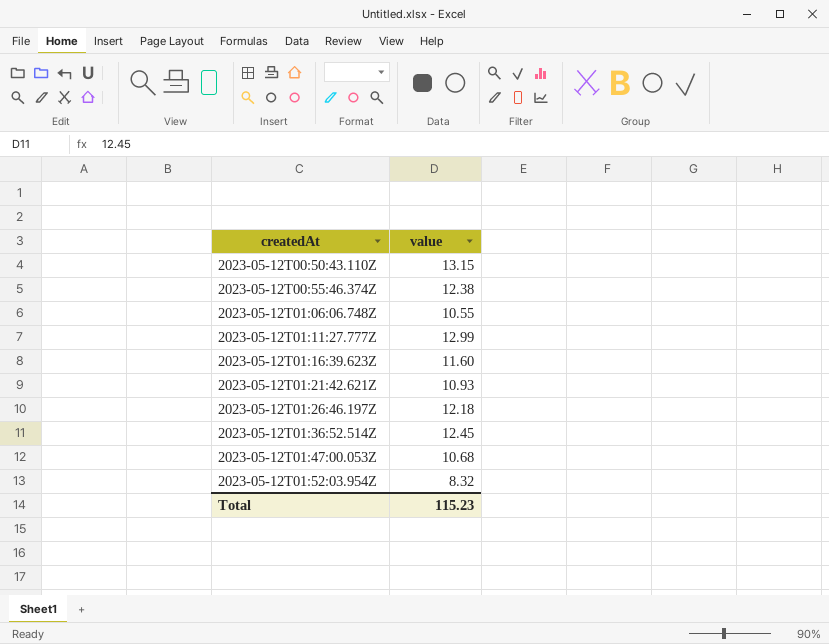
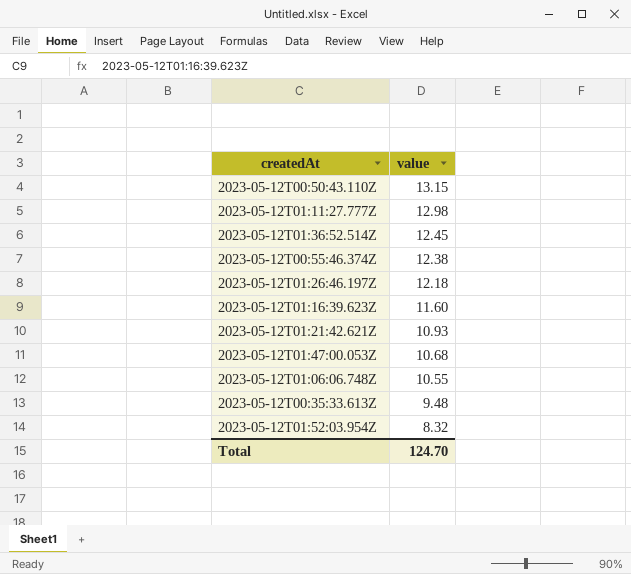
row order: createdAt ascending -> value descending
2023-05-12T01:11:27.777Z | value: 12.99 -> 12.98
row 2023-05-12T00:35:33.613Z: none -> 9.48
Total | value: 115.23 -> 124.70

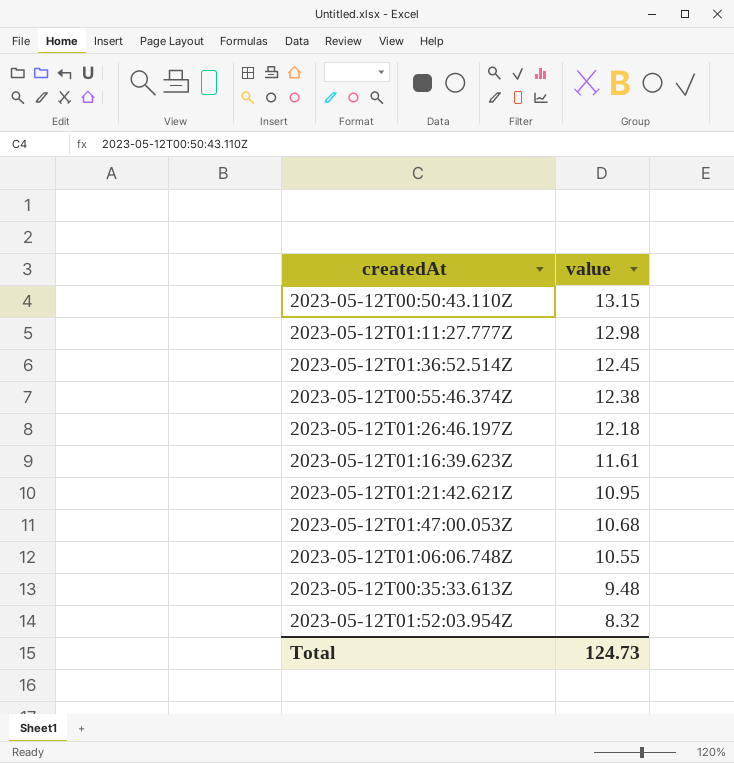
2023-05-12T01:16:39.623Z | value: 11.60 -> 11.61
2023-05-12T01:21:42.621Z | value: 10.93 -> 10.95
Total | value: 124.70 -> 124.73

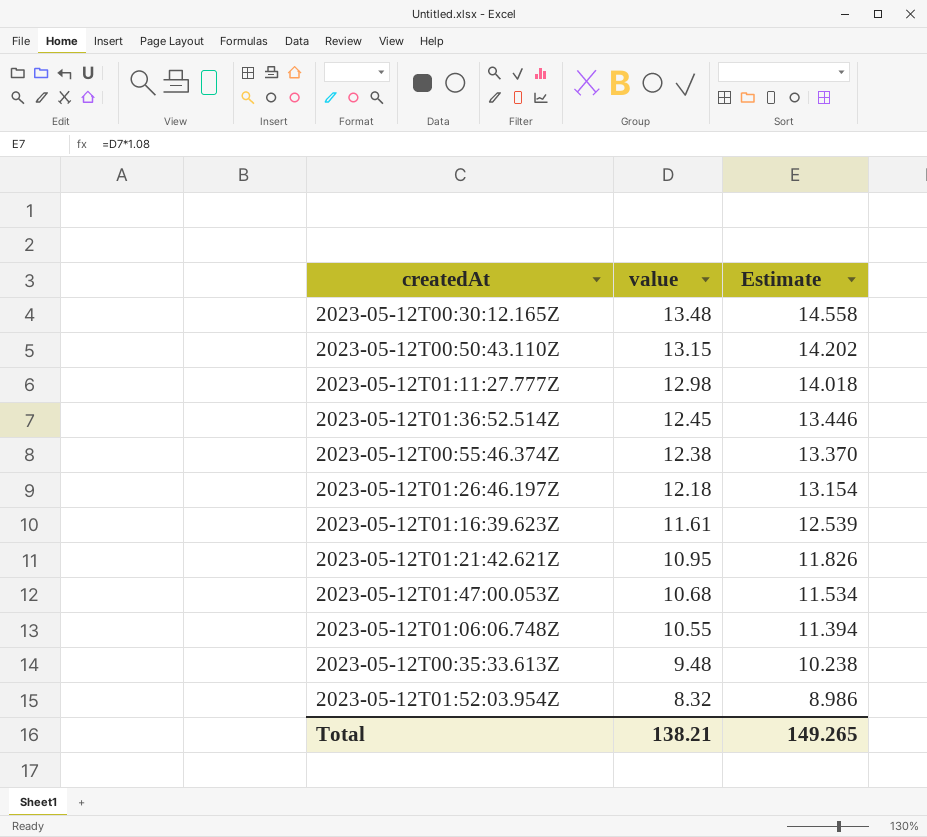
column Estimate | formula: none -> [value] * 1.08
row 2023-05-12T00:30:12.165Z: none -> 13.48 | 14.558
Total | value: 124.73 -> 138.21

